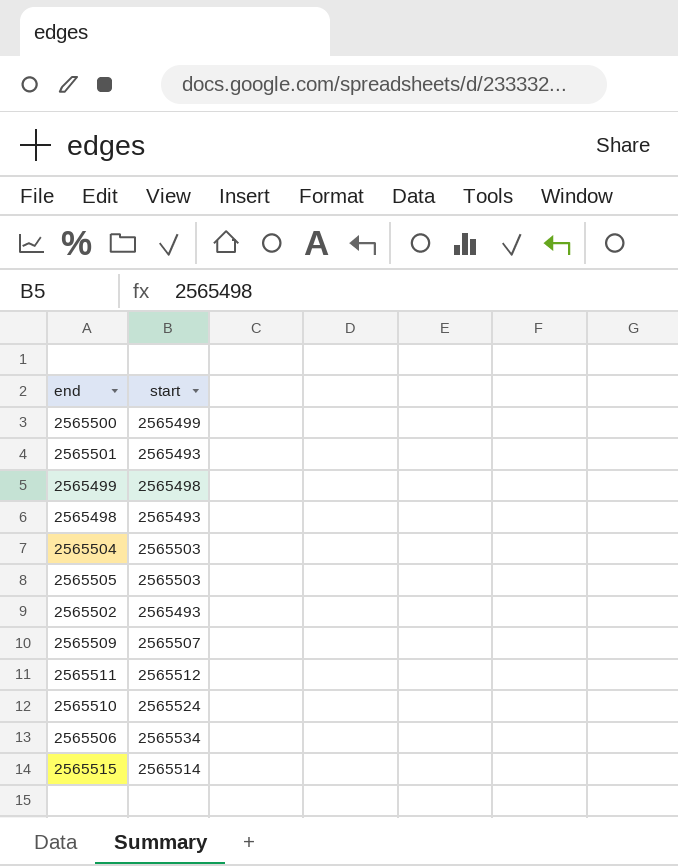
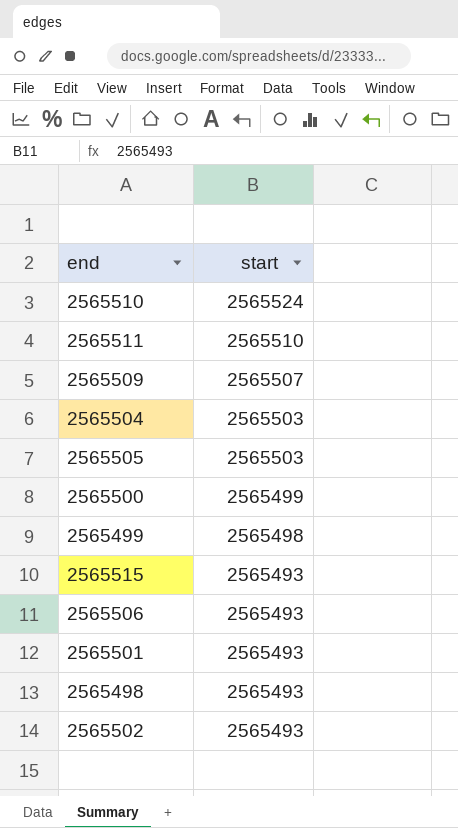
row order: none -> start descending
2565511 | start: 2565512 -> 2565510
2565515 | start: 2565514 -> 2565493
2565506 | start: 2565534 -> 2565493

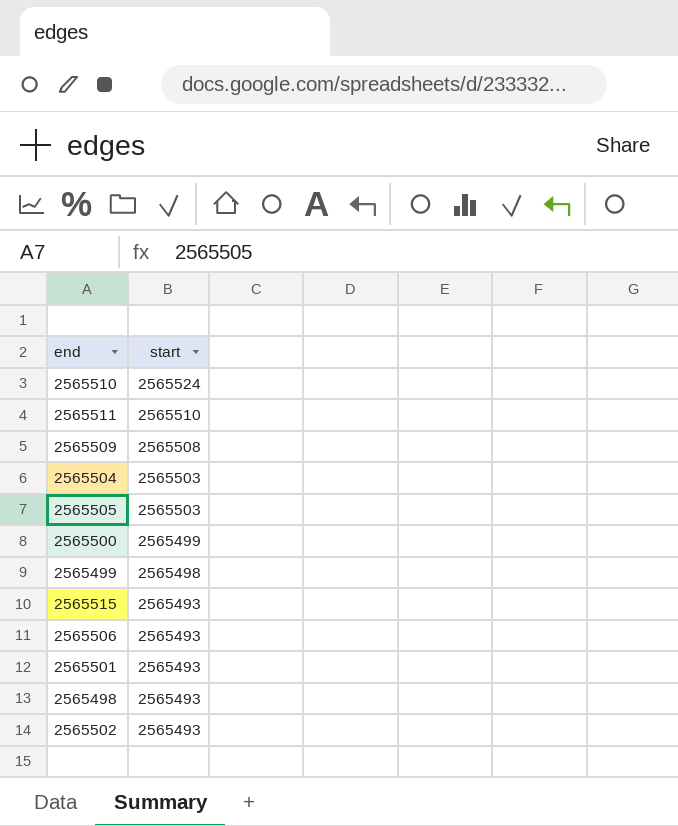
2565509 | start: 2565507 -> 2565508

